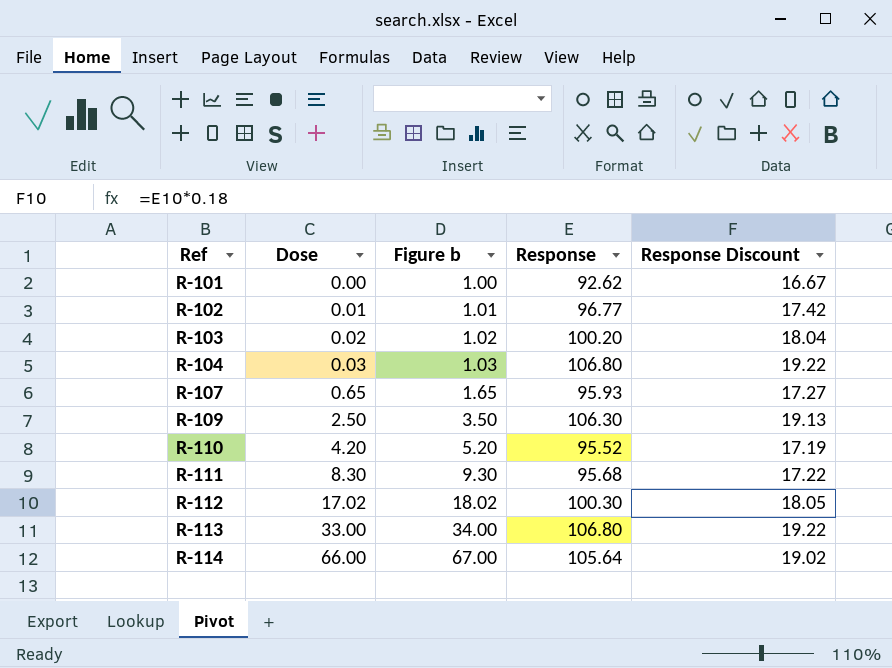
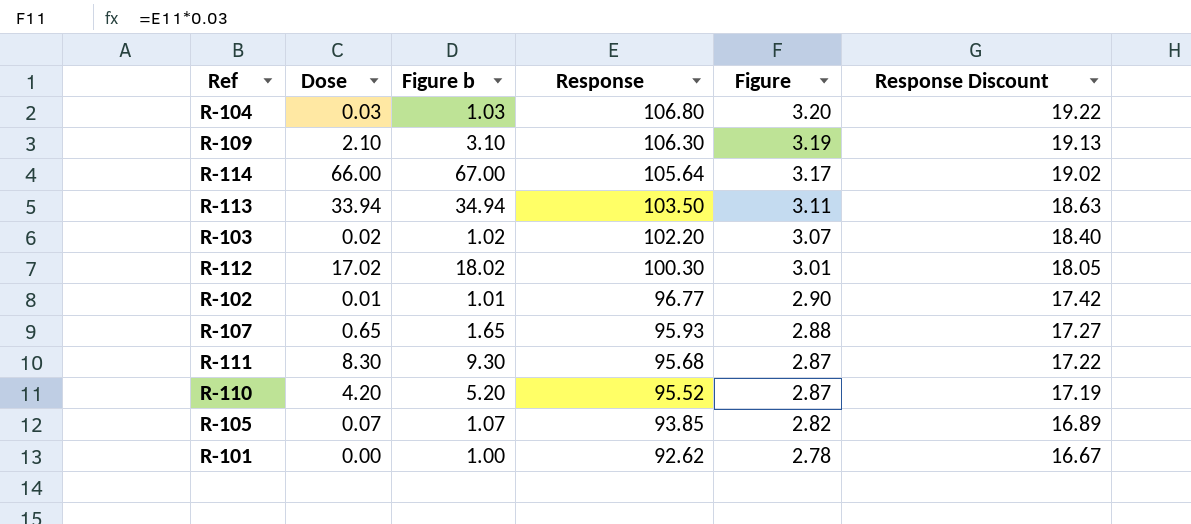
row order: Ref ascending -> Response descending
column Figure | formula: none -> [Response] * 0.03
R-109 | Dose: 2.50 -> 2.10
R-109 | Figure b: 3.50 -> 3.10
R-113 | Dose: 33.00 -> 33.94
R-113 | Figure b: 34.00 -> 34.94
R-113 | Response: 106.80 -> 103.50
R-113 | Response Discount: 19.22 -> 18.63
R-103 | Response: 100.20 -> 102.20
R-103 | Response Discount: 18.04 -> 18.40
row R-105: none -> 0.07 | 1.07 | 93.85 | 2.82 | 16.89

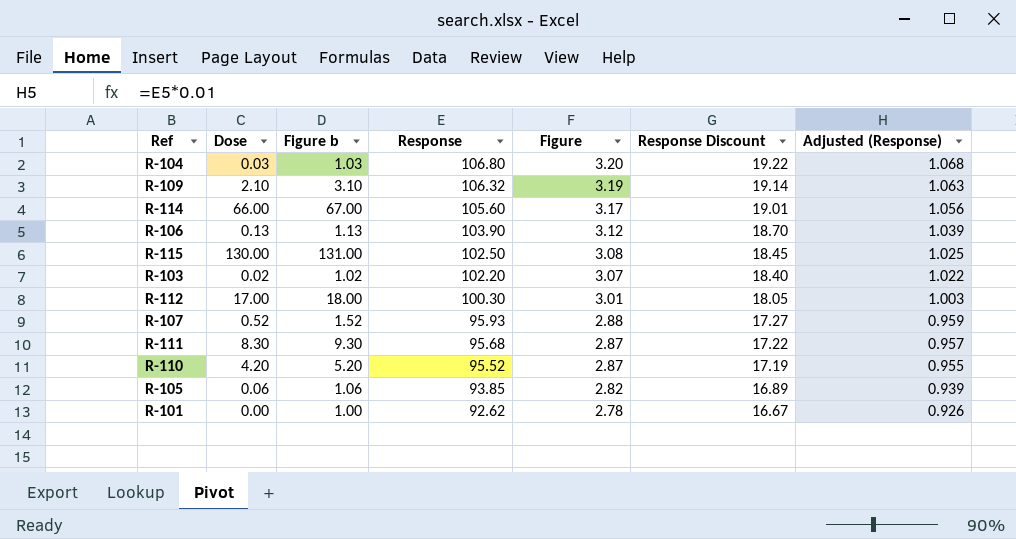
column Adjusted (Response) | formula: none -> [Response] * 0.01
row R-113: 33.94 | 34.94 | 103.50 | 3.11 | 18.63 -> none
row R-102: 0.01 | 1.01 | 96.77 | 2.90 | 17.42 -> none
R-109 | Response: 106.30 -> 106.32
R-109 | Response Discount: 19.13 -> 19.14
R-114 | Response: 105.64 -> 105.60
R-114 | Response Discount: 19.02 -> 19.01
row R-106: none -> 0.13 | 1.13 | 103.90 | 3.12 | 18.70 | 1.039
row R-115: none -> 130.00 | 131.00 | 102.50 | 3.08 | 18.45 | 1.025
R-112 | Dose: 17.02 -> 17.00
R-112 | Figure b: 18.02 -> 18.00
R-107 | Dose: 0.65 -> 0.52
R-107 | Figure b: 1.65 -> 1.52
R-105 | Dose: 0.07 -> 0.06
R-105 | Figure b: 1.07 -> 1.06

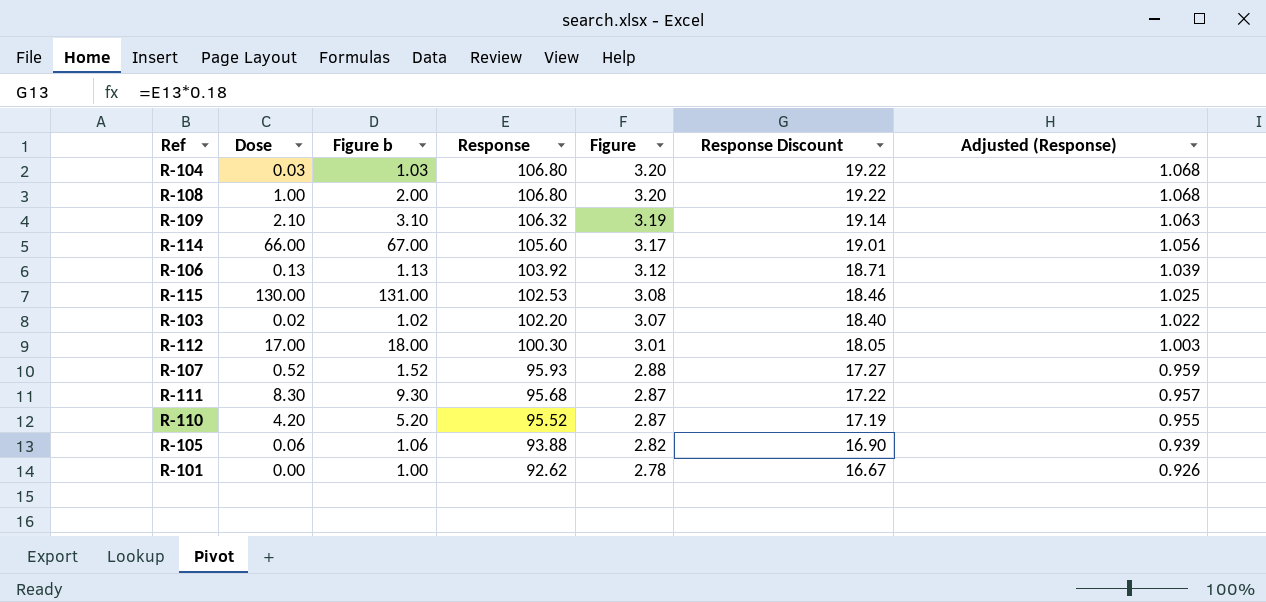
row R-108: none -> 1.00 | 2.00 | 106.80 | 3.20 | 19.22 | 1.068
R-106 | Response: 103.90 -> 103.92
R-106 | Response Discount: 18.70 -> 18.71
R-115 | Response: 102.50 -> 102.53
R-115 | Response Discount: 18.45 -> 18.46
R-105 | Response: 93.85 -> 93.88
R-105 | Response Discount: 16.89 -> 16.90

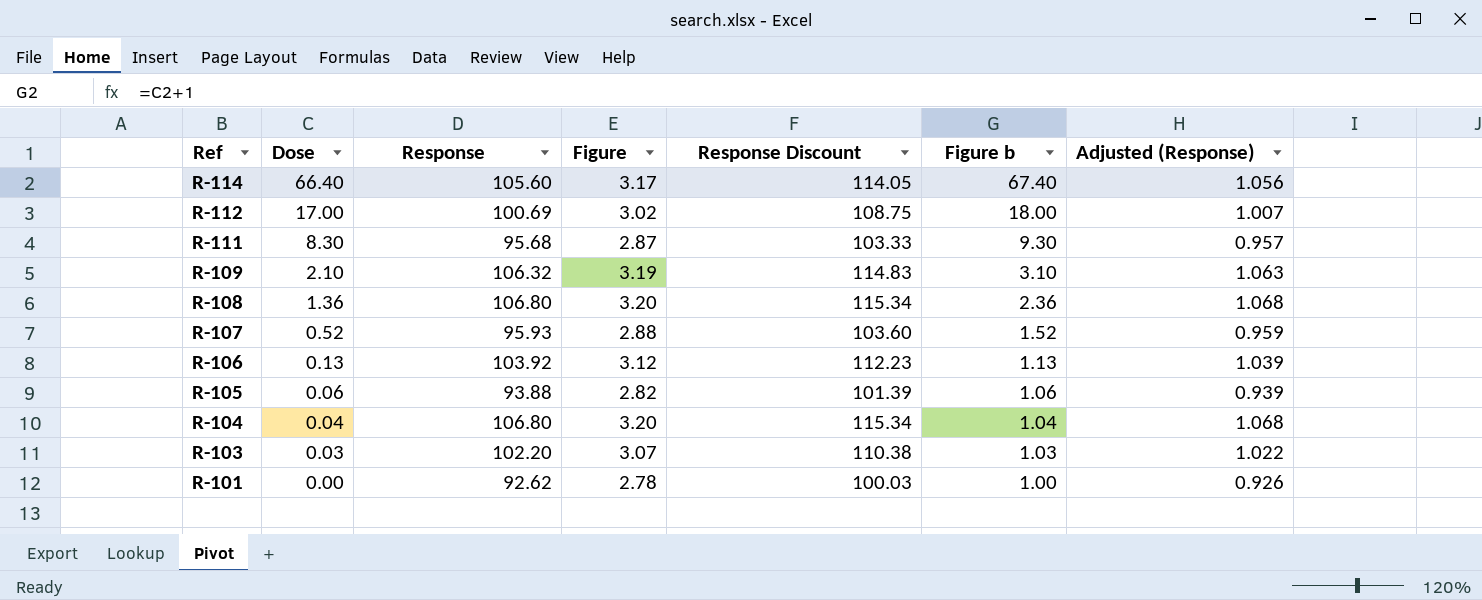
row order: Response descending -> Ref descending
column Response Discount | formula: [Response] * 0.18 -> [Response] * 1.08
column Figure b | position: 3 -> 6
row R-115: 130.00 | 131.00 | 102.53 | 3.08 | 18.46 | 1.025 -> none
row R-110: 4.20 | 5.20 | 95.52 | 2.87 | 17.19 | 0.955 -> none
R-114 | Dose: 66.00 -> 66.40
R-114 | Figure b: 67.00 -> 67.40
R-112 | Response: 100.30 -> 100.69
R-112 | Figure: 3.01 -> 3.02
R-112 | Adjusted (Response): 1.003 -> 1.007
R-108 | Dose: 1.00 -> 1.36
R-108 | Figure b: 2.00 -> 2.36
R-104 | Dose: 0.03 -> 0.04
R-104 | Figure b: 1.03 -> 1.04
R-103 | Dose: 0.02 -> 0.03
R-103 | Figure b: 1.02 -> 1.03

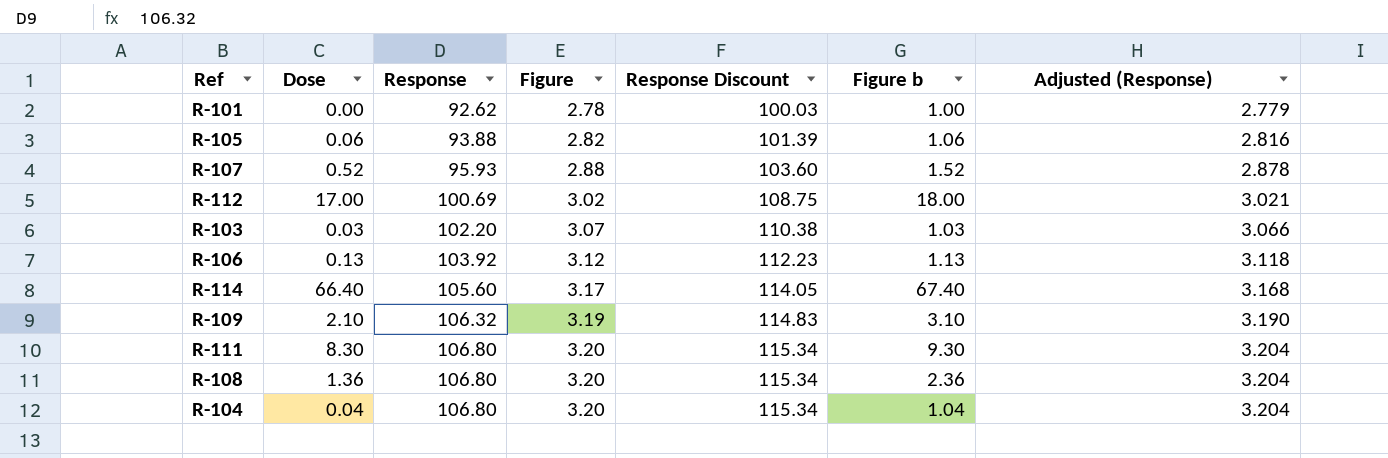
row order: Ref descending -> Response ascending
column Adjusted (Response) | formula: [Response] * 0.01 -> [Response] * 0.03
R-111 | Response: 95.68 -> 106.80
R-111 | Figure: 2.87 -> 3.20
R-111 | Response Discount: 103.33 -> 115.34

